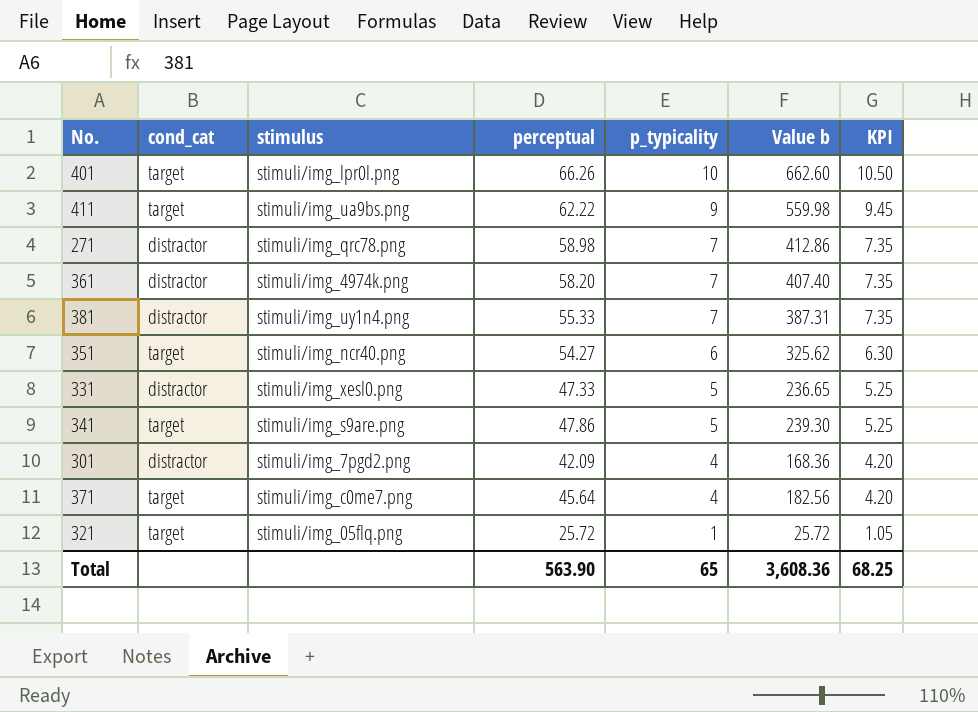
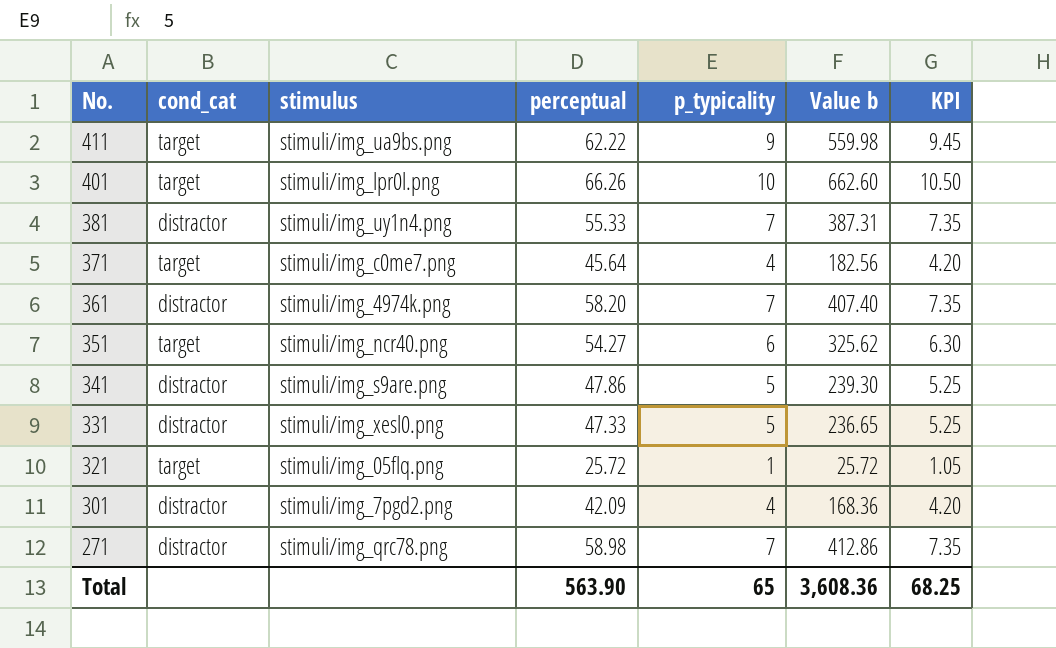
row order: p_typicality descending -> No. descending
341 | cond_cat: target -> distractor

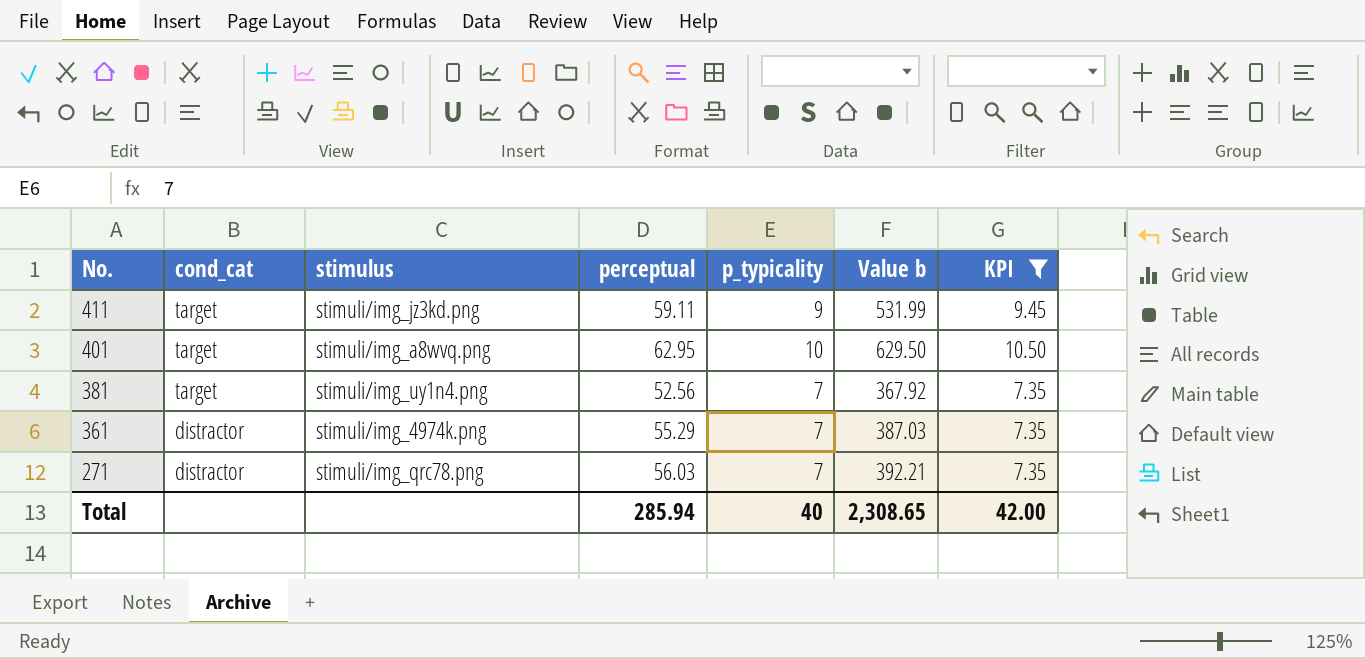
filter: none -> KPI >= 7.35
411 | stimulus: stimuli/img_ua9bs.png -> stimuli/img_jz3kd.png
411 | perceptual: 62.22 -> 59.11
411 | Value b: 559.98 -> 531.99
401 | stimulus: stimuli/img_lpr0l.png -> stimuli/img_a8wvq.png
401 | perceptual: 66.26 -> 62.95
401 | Value b: 662.60 -> 629.50
381 | cond_cat: distractor -> target
381 | perceptual: 55.33 -> 52.56
381 | Value b: 387.31 -> 367.92
361 | perceptual: 58.20 -> 55.29
361 | Value b: 407.40 -> 387.03
271 | perceptual: 58.98 -> 56.03
271 | Value b: 412.86 -> 392.21
Total | perceptual: 563.90 -> 285.94
Total | p_typicality: 65 -> 40
Total | Value b: 3,608.36 -> 2,308.65
Total | KPI: 68.25 -> 42.00

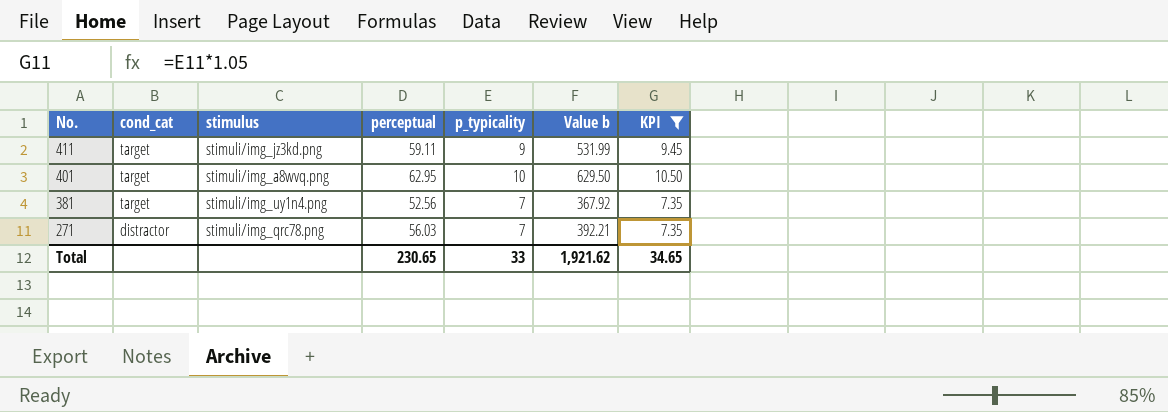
row 361: distractor | stimuli/img_4974k.png | 55.29 | 7 | 387.03 | 7.35 -> none
Total | perceptual: 285.94 -> 230.65
Total | p_typicality: 40 -> 33
Total | Value b: 2,308.65 -> 1,921.62
Total | KPI: 42.00 -> 34.65

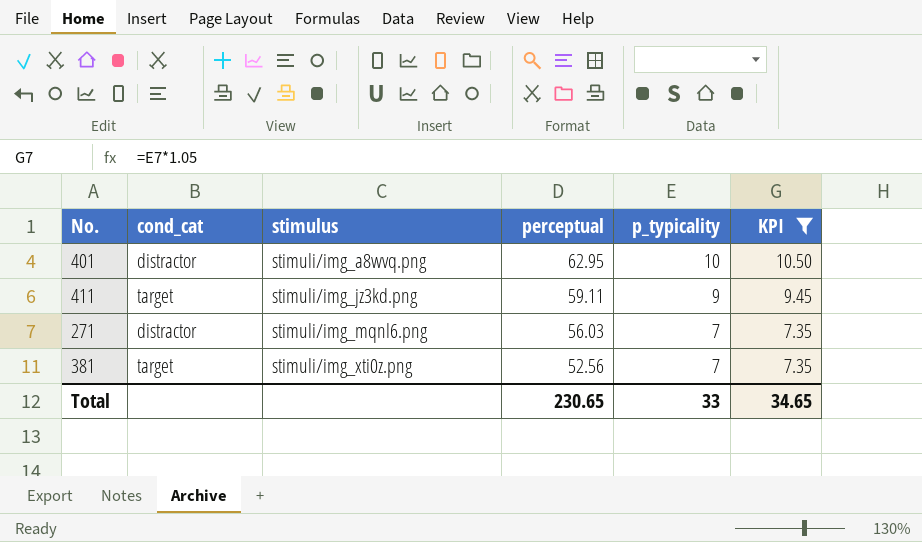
row order: No. descending -> stimulus ascending
column Value b | formula: [perceptual] * [p_typicality] -> none
401 | cond_cat: target -> distractor
271 | stimulus: stimuli/img_qrc78.png -> stimuli/img_mqnl6.png
381 | stimulus: stimuli/img_uy1n4.png -> stimuli/img_xti0z.png

